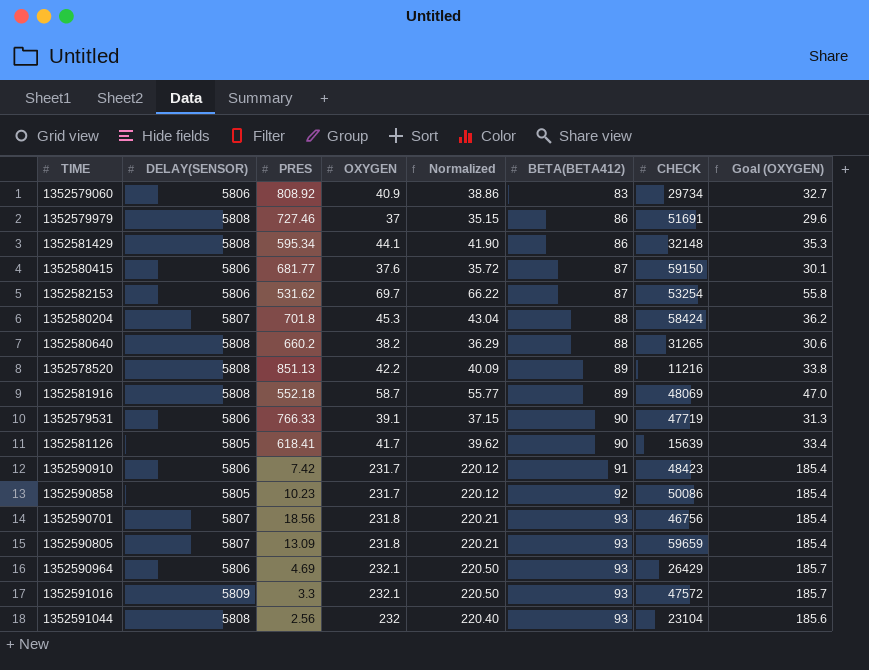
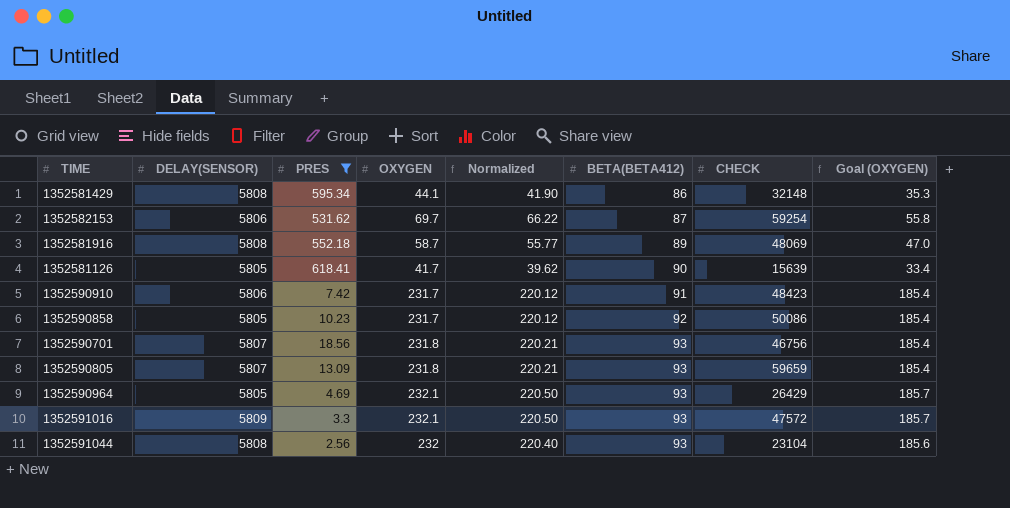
filter: none -> PRES <= 618.41
1352582153 | CHECK: 53254 -> 59254
1352590964 | DELAY(SENSOR): 5806 -> 5805

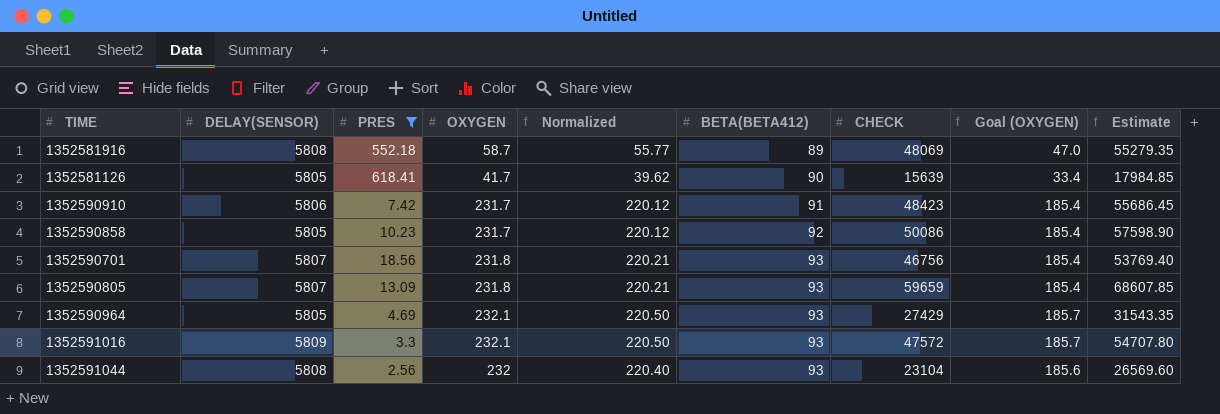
column Estimate | formula: none -> [CHECK] * 1.15
row 1352581429: 5808 | 595.34 | 44.1 | 41.90 | 86 | 32148 | 35.3 -> none
row 1352582153: 5806 | 531.62 | 69.7 | 66.22 | 87 | 59254 | 55.8 -> none
1352590964 | CHECK: 26429 -> 27429

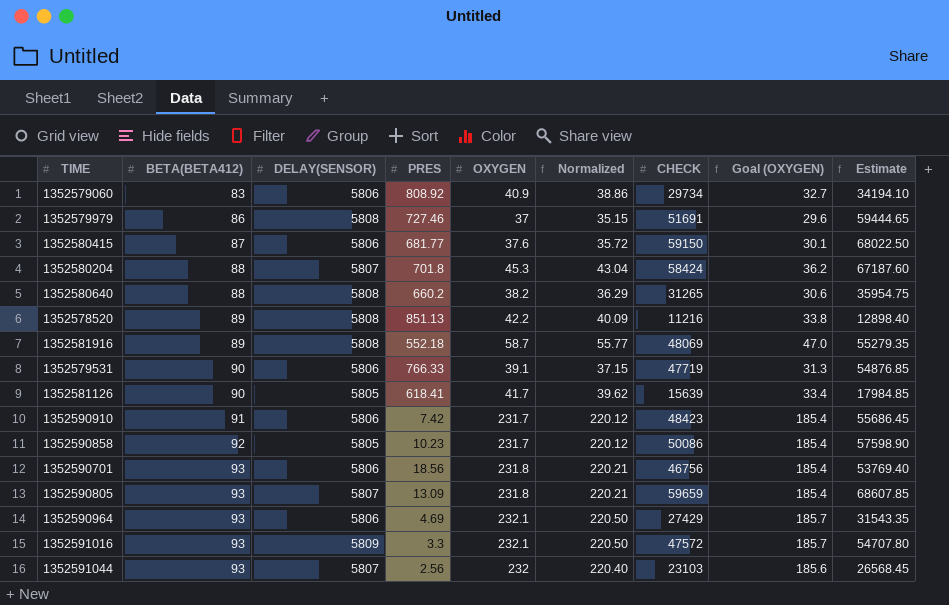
filter: PRES <= 618.41 -> none
column BETA(BETA412) | position: 6 -> 2
1352590701 | DELAY(SENSOR): 5807 -> 5806
1352590964 | DELAY(SENSOR): 5805 -> 5806
1352591044 | DELAY(SENSOR): 5808 -> 5807
1352591044 | CHECK: 23104 -> 23103
1352591044 | Estimate: 26569.60 -> 26568.45

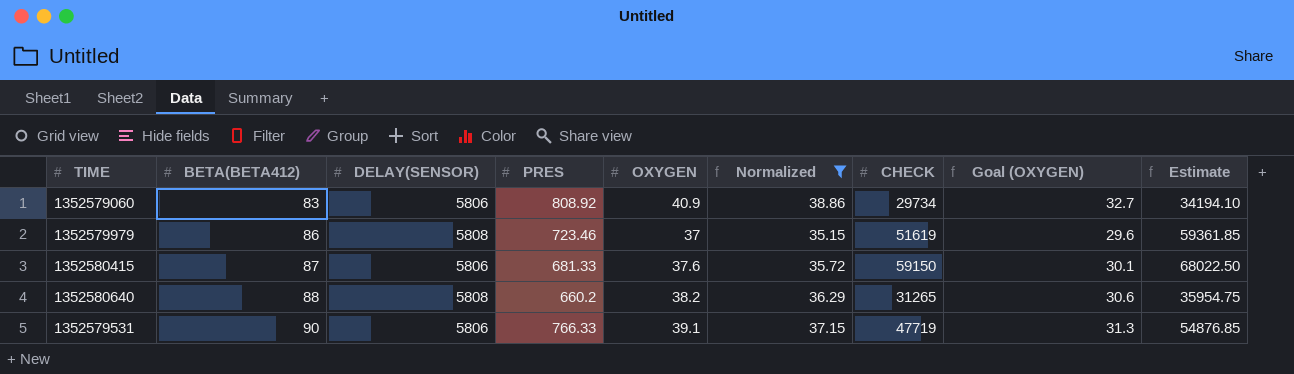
filter: none -> Normalized <= 38.86
1352579979 | PRES: 727.46 -> 723.46
1352579979 | CHECK: 51691 -> 51619
1352579979 | Estimate: 59444.65 -> 59361.85
1352580415 | PRES: 681.77 -> 681.33

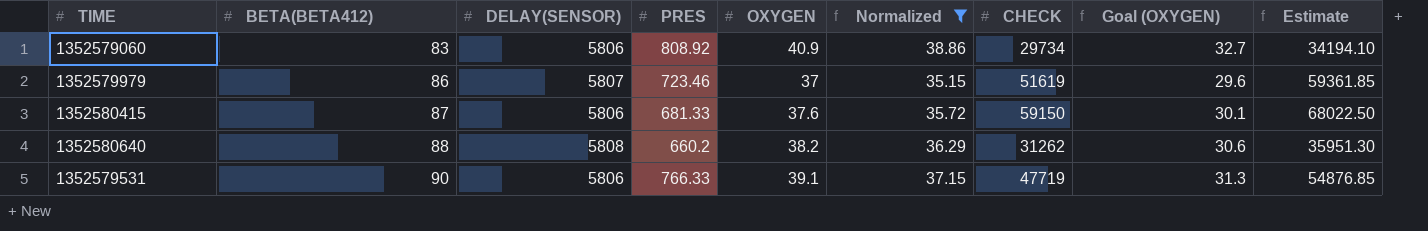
1352579979 | DELAY(SENSOR): 5808 -> 5807
1352580640 | CHECK: 31265 -> 31262
1352580640 | Estimate: 35954.75 -> 35951.30

